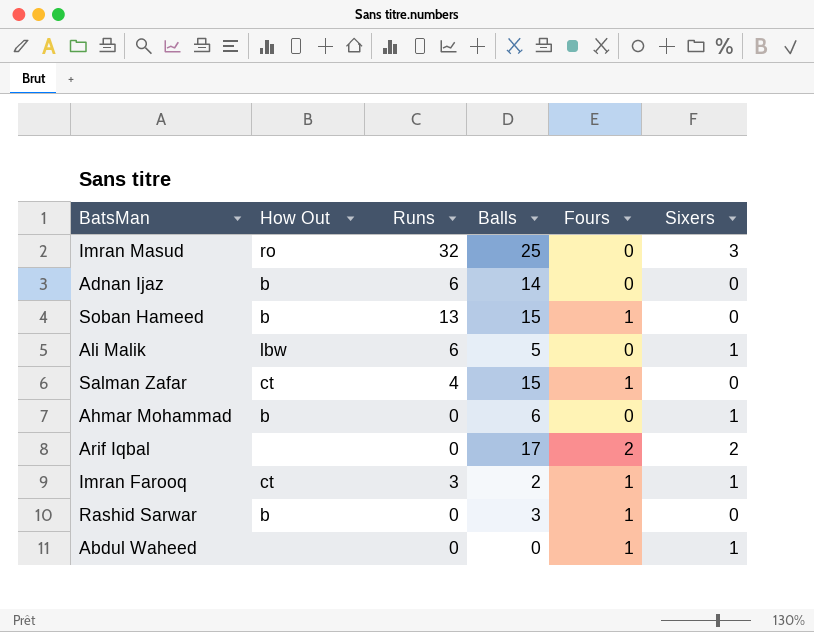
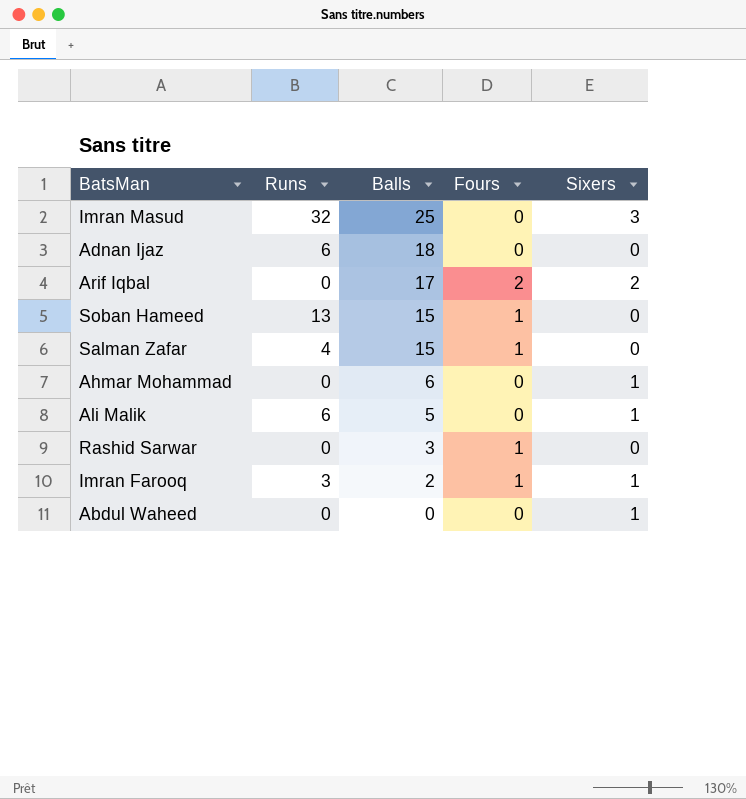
row order: none -> Balls descending
column How Out | position: 2 -> none
Adnan Ijaz | Balls: 14 -> 18
Abdul Waheed | Fours: 1 -> 0

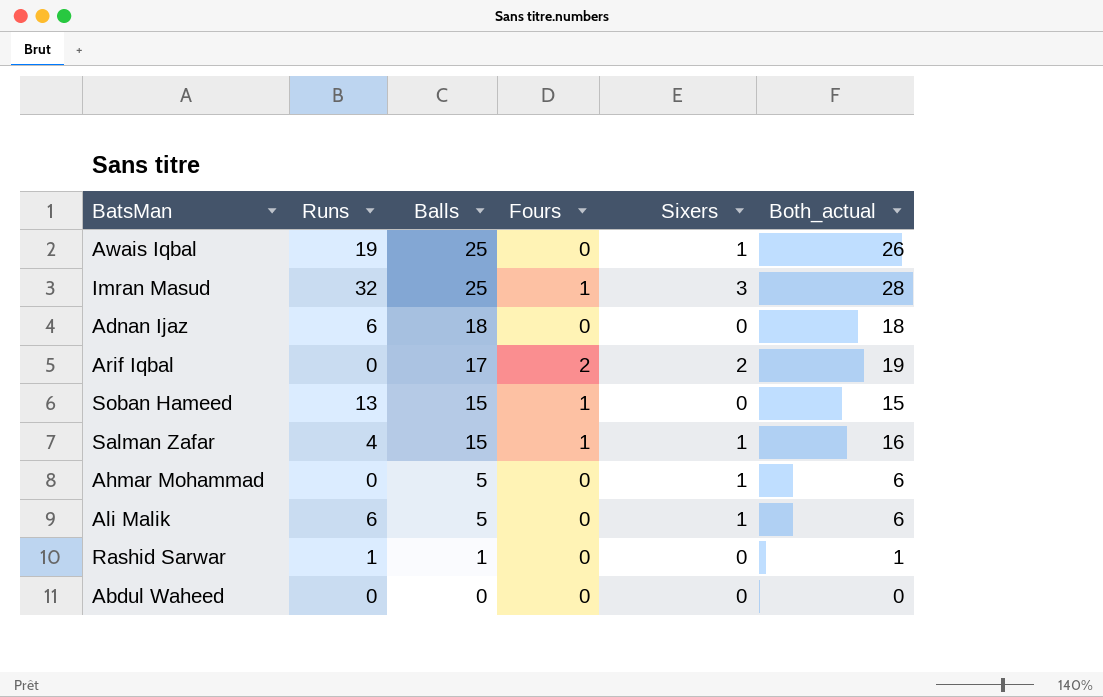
column Both_actual | formula: none -> [Balls] + [Sixers]
row Imran Farooq: 3 | 2 | 1 | 1 -> none
row Awais Iqbal: none -> 19 | 25 | 0 | 1 | 26
Imran Masud | Fours: 0 -> 1
Salman Zafar | Sixers: 0 -> 1
Ahmar Mohammad | Balls: 6 -> 5
Rashid Sarwar | Runs: 0 -> 1
Rashid Sarwar | Balls: 3 -> 1
Rashid Sarwar | Fours: 1 -> 0
Abdul Waheed | Sixers: 1 -> 0

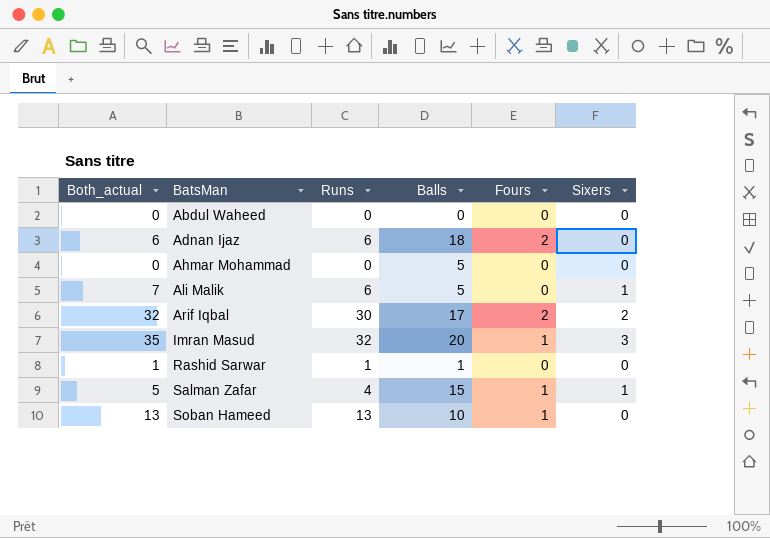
row order: Balls descending -> BatsMan ascending
column Both_actual | formula: [Balls] + [Sixers] -> [Runs] + [Sixers]
column Both_actual | position: 6 -> 1
row Awais Iqbal: 19 | 25 | 0 | 1 | 26 -> none
Adnan Ijaz | Fours: 0 -> 2
Ahmar Mohammad | Sixers: 1 -> 0
Arif Iqbal | Runs: 0 -> 30
Imran Masud | Balls: 25 -> 20
Soban Hameed | Balls: 15 -> 10

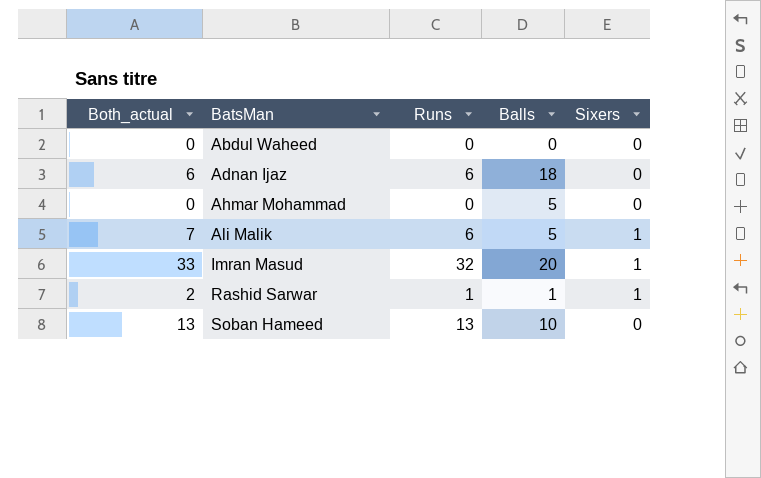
column Fours | position: 5 -> none
row Arif Iqbal: 32 | 30 | 17 | 2 | 2 -> none
row Salman Zafar: 5 | 4 | 15 | 1 | 1 -> none
Imran Masud | Both_actual: 35 -> 33
Imran Masud | Sixers: 3 -> 1
Rashid Sarwar | Both_actual: 1 -> 2
Rashid Sarwar | Sixers: 0 -> 1

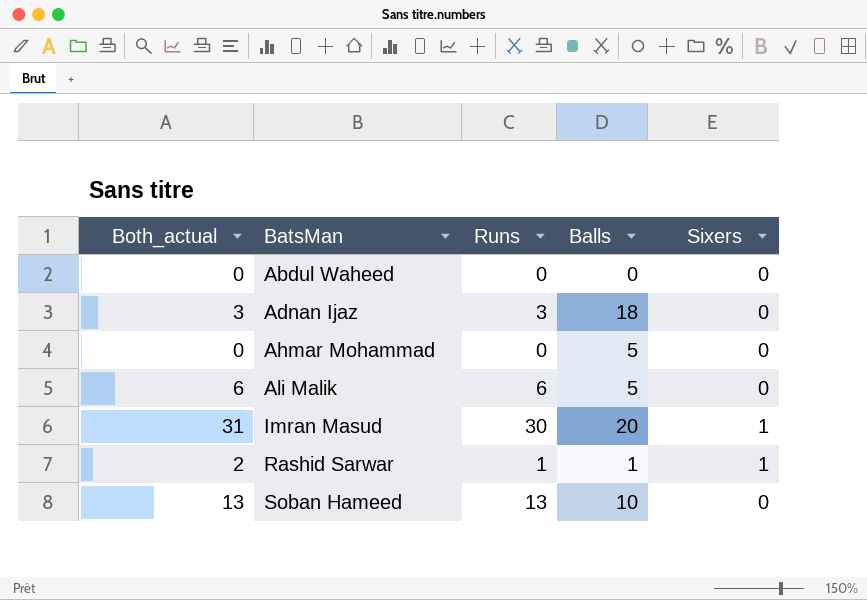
Adnan Ijaz | Both_actual: 6 -> 3
Adnan Ijaz | Runs: 6 -> 3
Ali Malik | Both_actual: 7 -> 6
Ali Malik | Sixers: 1 -> 0
Imran Masud | Both_actual: 33 -> 31
Imran Masud | Runs: 32 -> 30

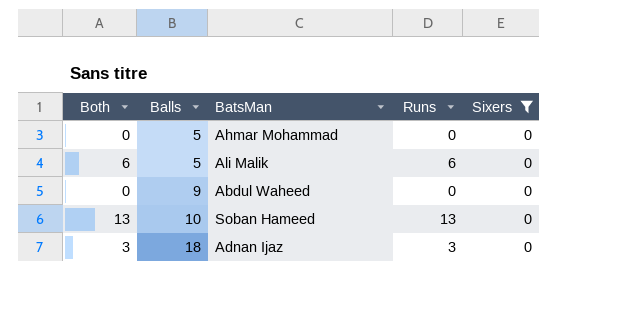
filter: none -> Sixers = 0
row order: BatsMan ascending -> Balls ascending
column name: Both_actual -> Both
column Balls | position: 4 -> 2
Abdul Waheed | Balls: 0 -> 9

